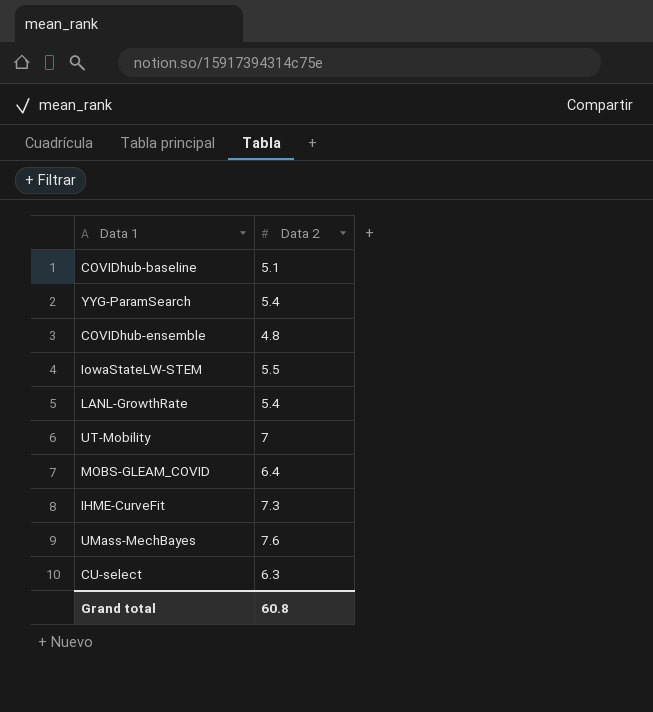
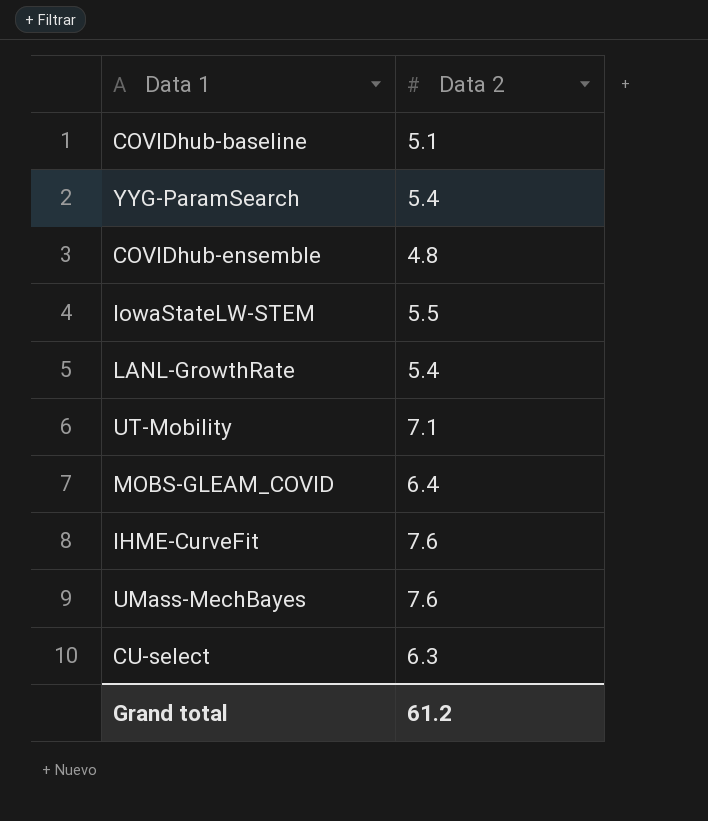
UT-Mobility | Data 2: 7 -> 7.1
IHME-CurveFit | Data 2: 7.3 -> 7.6
Grand total | Data 2: 60.8 -> 61.2

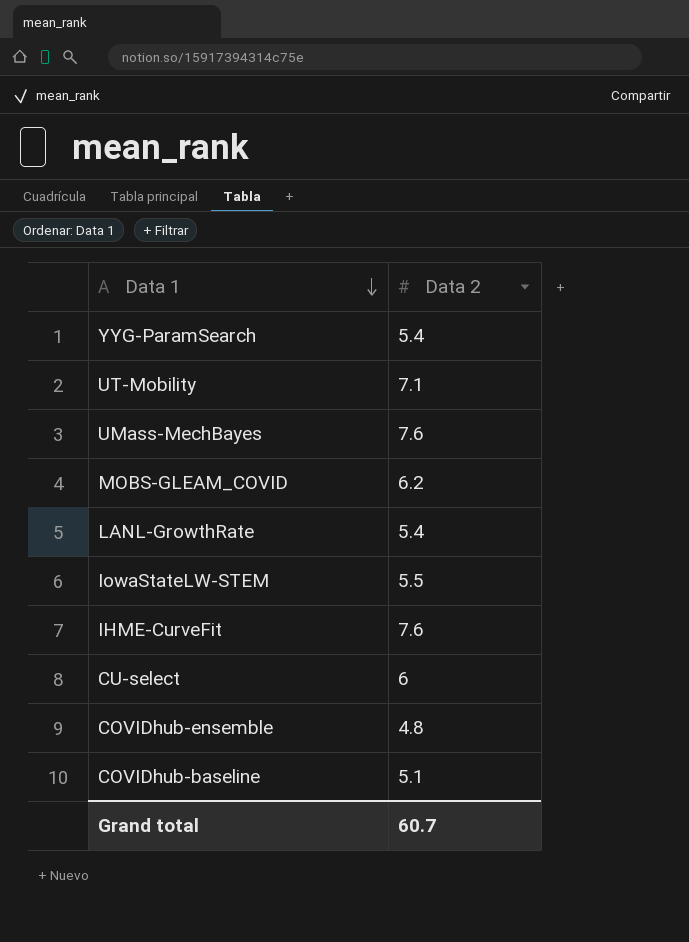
row order: none -> Data 1 descending
MOBS-GLEAM_COVID | Data 2: 6.4 -> 6.2
CU-select | Data 2: 6.3 -> 6
Grand total | Data 2: 61.2 -> 60.7

